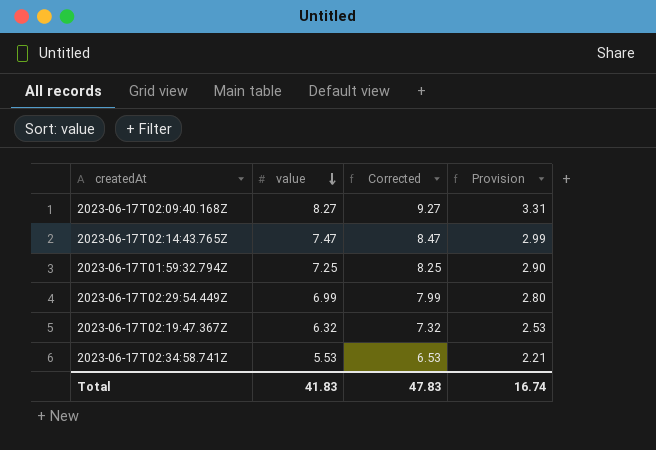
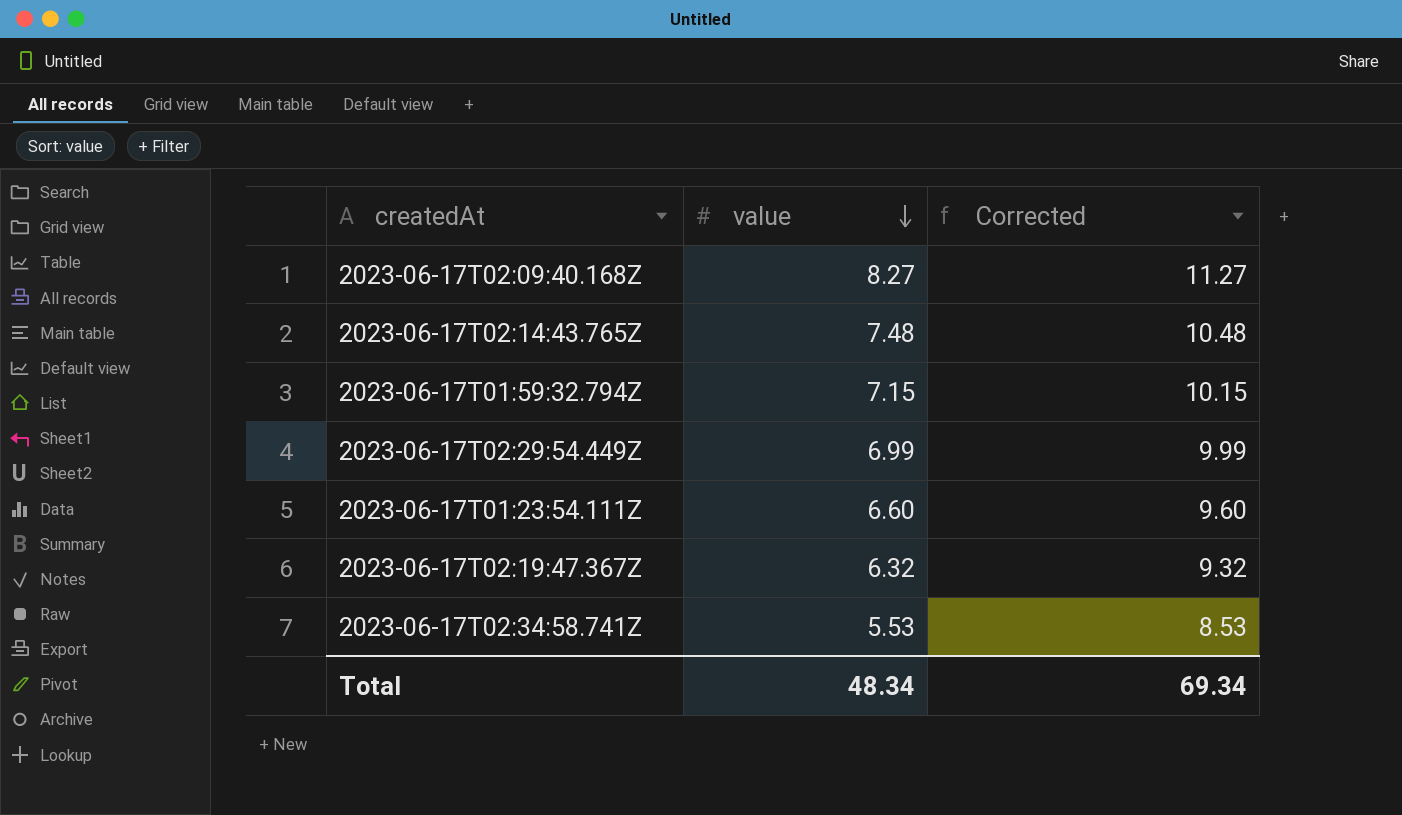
column Provision | formula: [value] * 0.4 -> none
column Corrected | formula: [value] + 1 -> [value] + 3
2023-06-17T02:14:43.765Z | value: 7.47 -> 7.48
2023-06-17T01:59:32.794Z | value: 7.25 -> 7.15
row 2023-06-17T01:23:54.111Z: none -> 6.60 | 9.60
Total | value: 41.83 -> 48.34
Total | Corrected: 47.83 -> 69.34

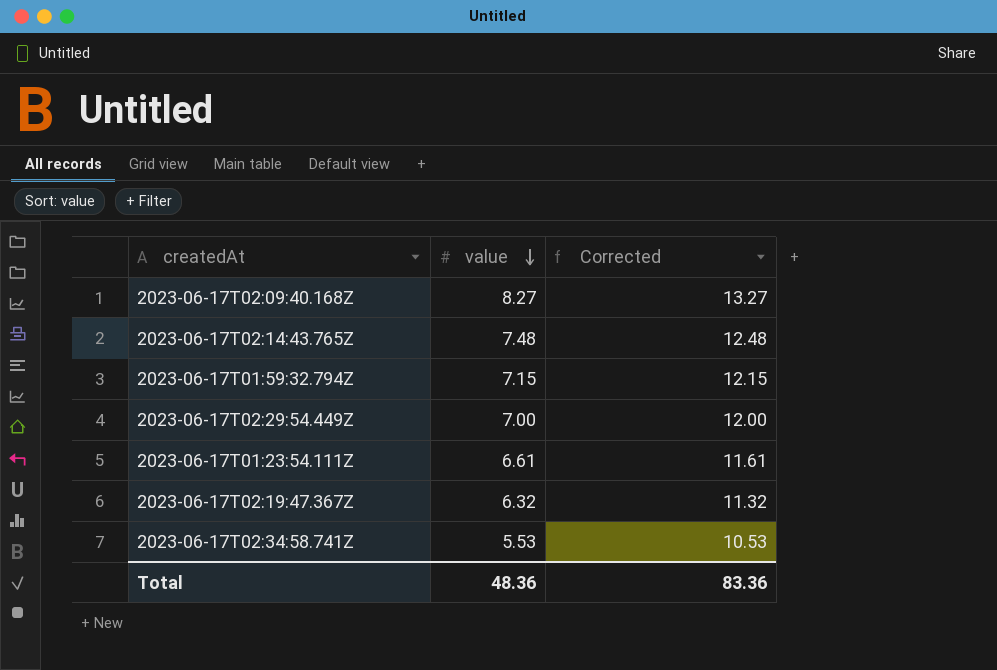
column Corrected | formula: [value] + 3 -> [value] + 5
2023-06-17T02:29:54.449Z | value: 6.99 -> 7.00
2023-06-17T01:23:54.111Z | value: 6.60 -> 6.61
Total | value: 48.34 -> 48.36
Total | Corrected: 69.34 -> 83.36

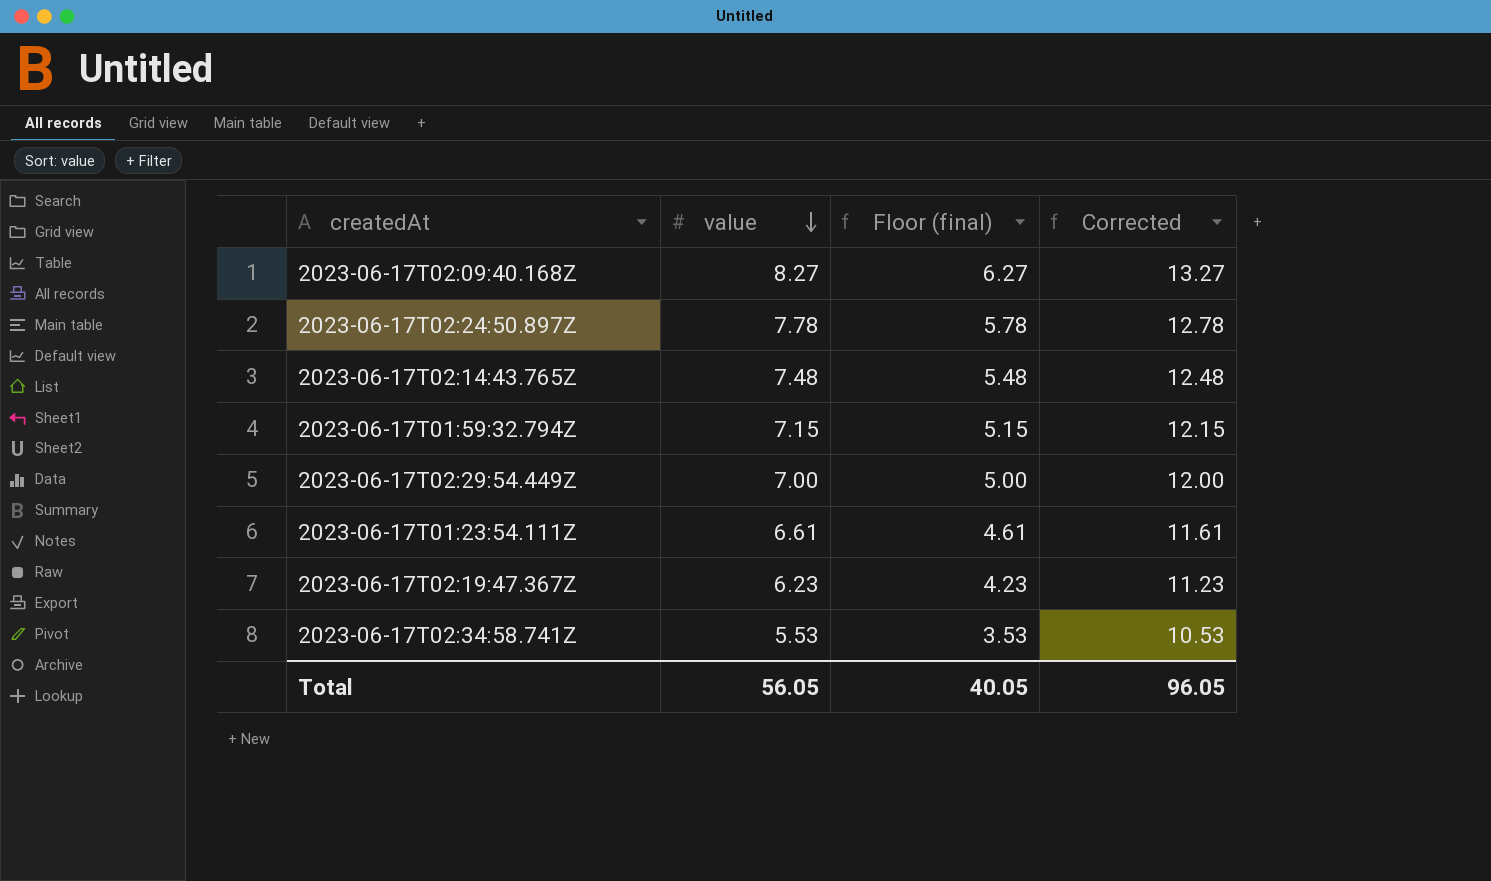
column Floor (final) | formula: none -> [value] - 2
row 2023-06-17T02:24:50.897Z: none -> 7.78 | 5.78 | 12.78
2023-06-17T02:19:47.367Z | value: 6.32 -> 6.23
2023-06-17T02:19:47.367Z | Corrected: 11.32 -> 11.23
Total | value: 48.36 -> 56.05
Total | Corrected: 83.36 -> 96.05

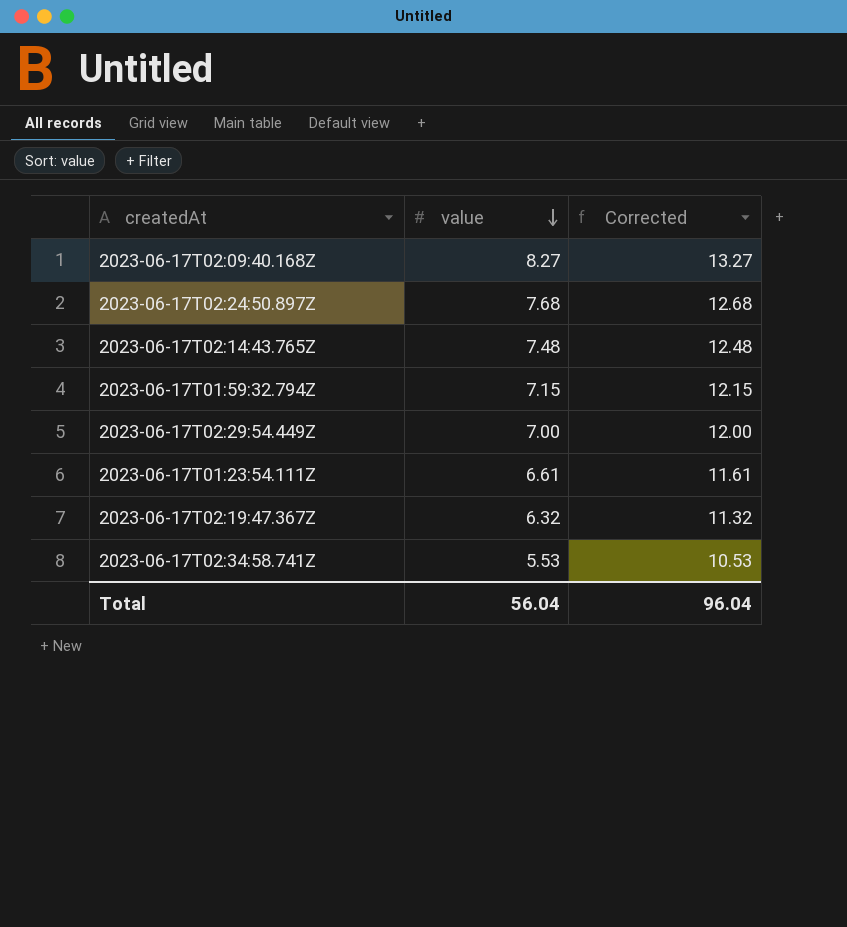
column Floor (final) | formula: [value] - 2 -> none
2023-06-17T02:24:50.897Z | value: 7.78 -> 7.68
2023-06-17T02:24:50.897Z | Corrected: 12.78 -> 12.68
2023-06-17T02:19:47.367Z | value: 6.23 -> 6.32
2023-06-17T02:19:47.367Z | Corrected: 11.23 -> 11.32
Total | value: 56.05 -> 56.04
Total | Corrected: 96.05 -> 96.04

